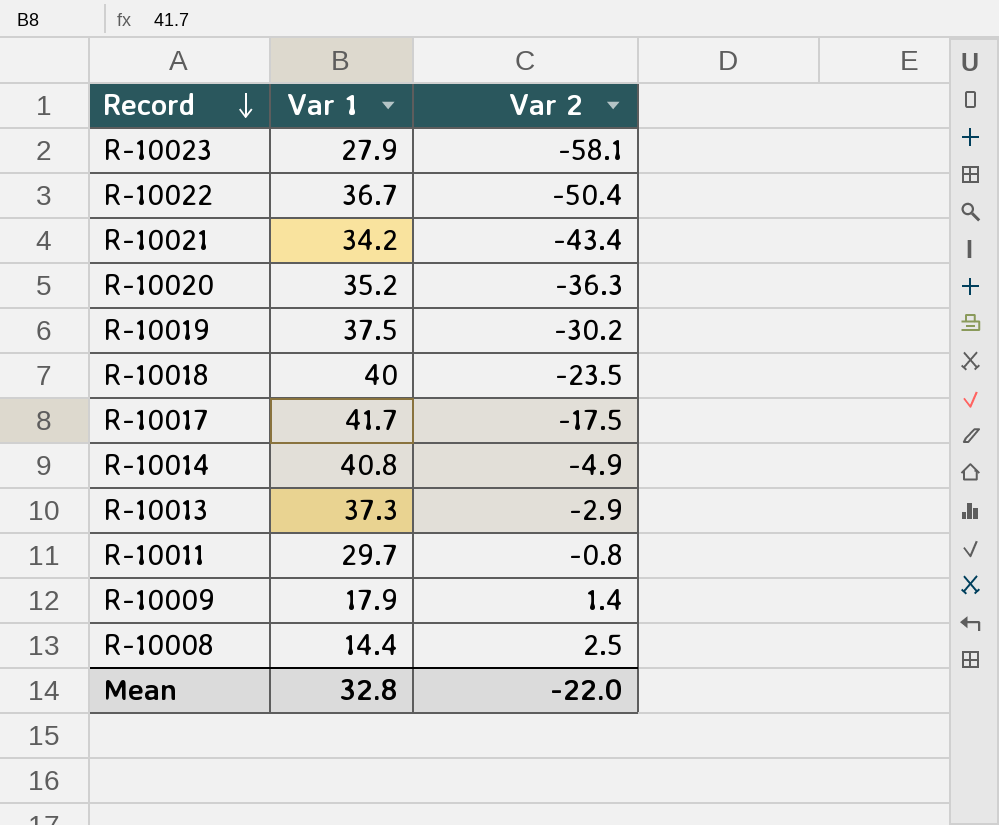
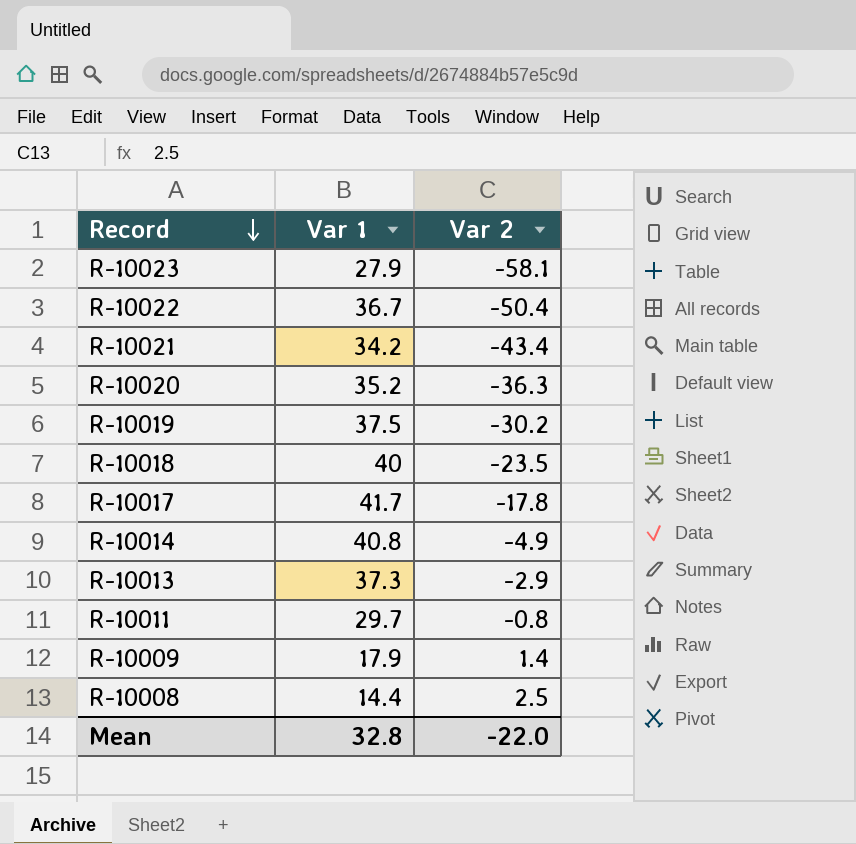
R-10017 | Var 2: -17.5 -> -17.8

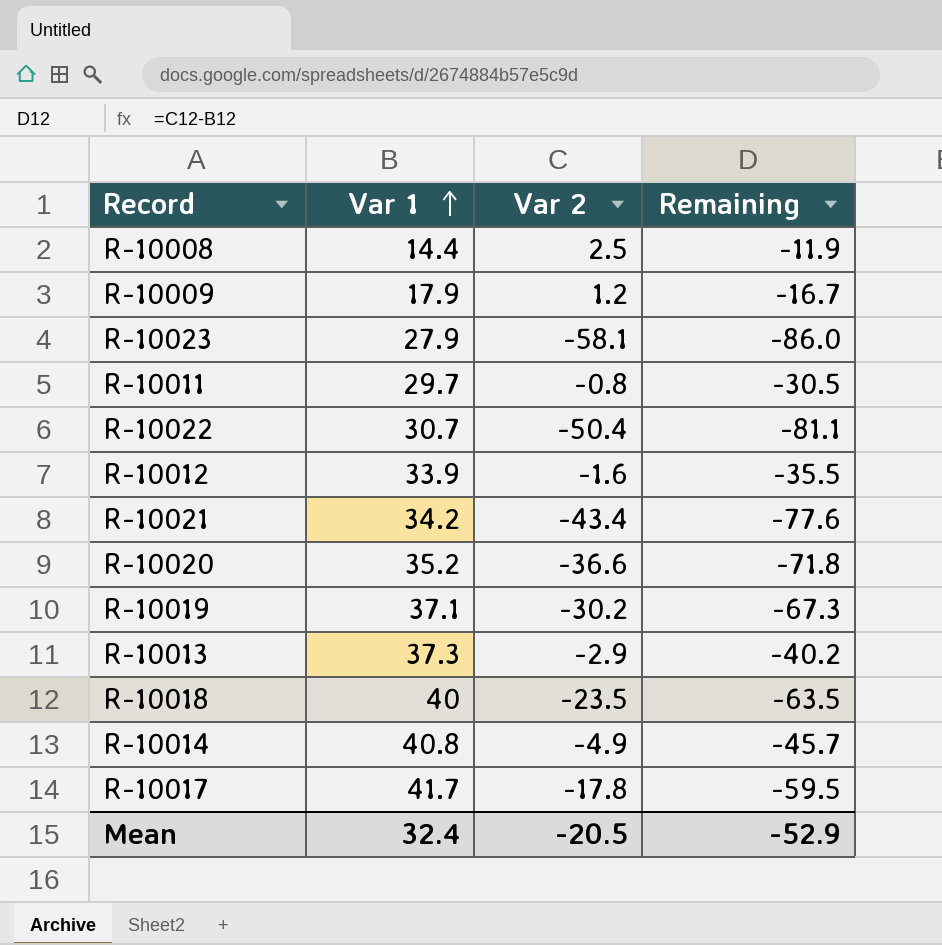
row order: Record descending -> Var 1 ascending
column Remaining | formula: none -> [Var 2] - [Var 1]
R-10009 | Var 2: 1.4 -> 1.2
R-10022 | Var 1: 36.7 -> 30.7
row R-10012: none -> 33.9 | -1.6 | -35.5
R-10020 | Var 2: -36.3 -> -36.6
R-10019 | Var 1: 37.5 -> 37.1
Mean | Var 1: 32.8 -> 32.4
Mean | Var 2: -22.0 -> -20.5

